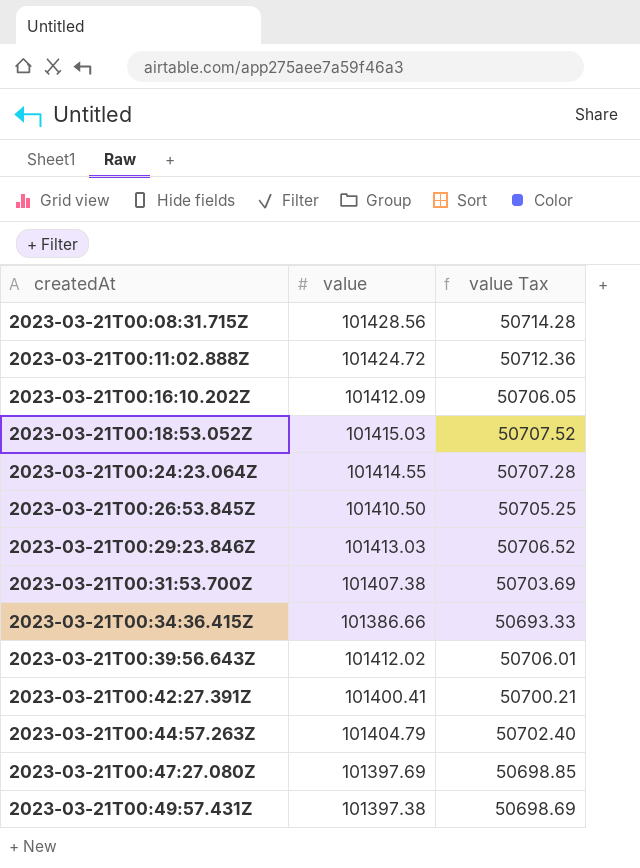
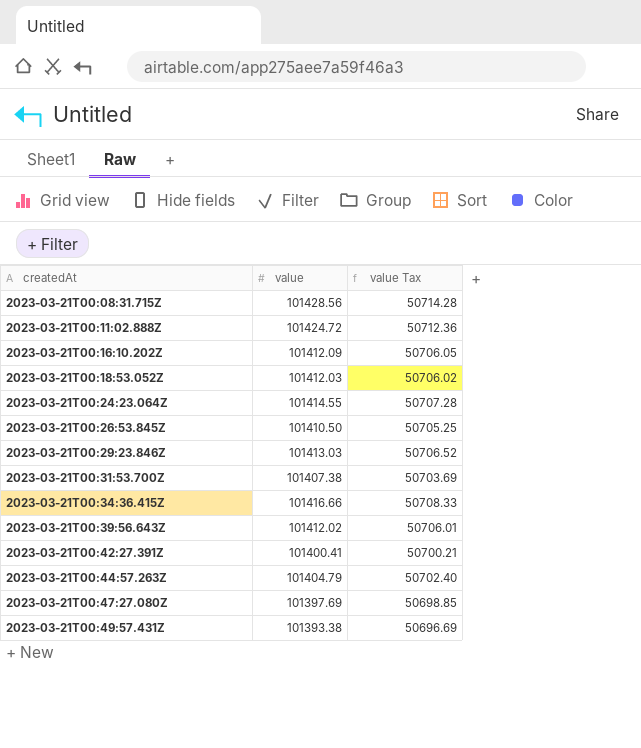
2023-03-21T00:18:53.052Z | value: 101415.03 -> 101412.03
2023-03-21T00:18:53.052Z | value Tax: 50707.52 -> 50706.02
2023-03-21T00:34:36.415Z | value: 101386.66 -> 101416.66
2023-03-21T00:34:36.415Z | value Tax: 50693.33 -> 50708.33
2023-03-21T00:49:57.431Z | value: 101397.38 -> 101393.38
2023-03-21T00:49:57.431Z | value Tax: 50698.69 -> 50696.69

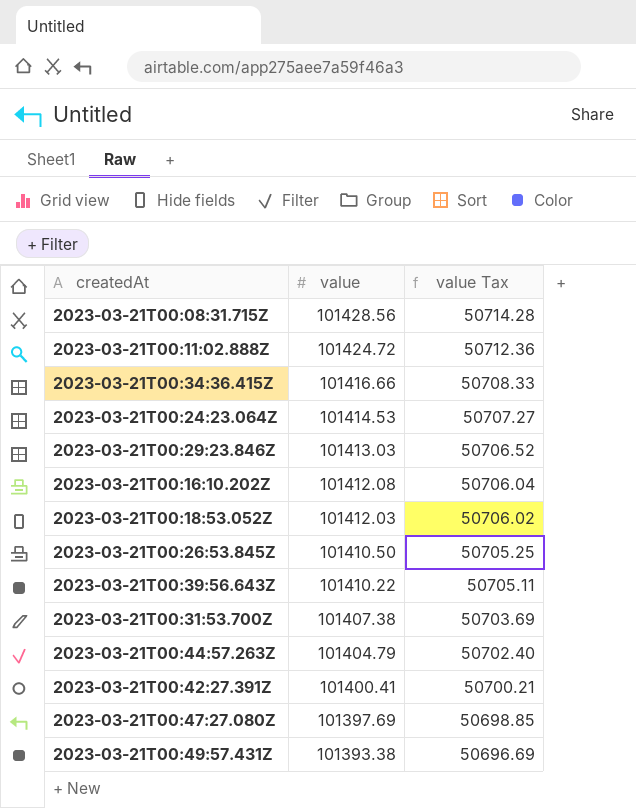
row order: createdAt ascending -> value descending
2023-03-21T00:24:23.064Z | value: 101414.55 -> 101414.53
2023-03-21T00:24:23.064Z | value Tax: 50707.28 -> 50707.27
2023-03-21T00:16:10.202Z | value: 101412.09 -> 101412.08
2023-03-21T00:16:10.202Z | value Tax: 50706.05 -> 50706.04
2023-03-21T00:39:56.643Z | value: 101412.02 -> 101410.22
2023-03-21T00:39:56.643Z | value Tax: 50706.01 -> 50705.11

